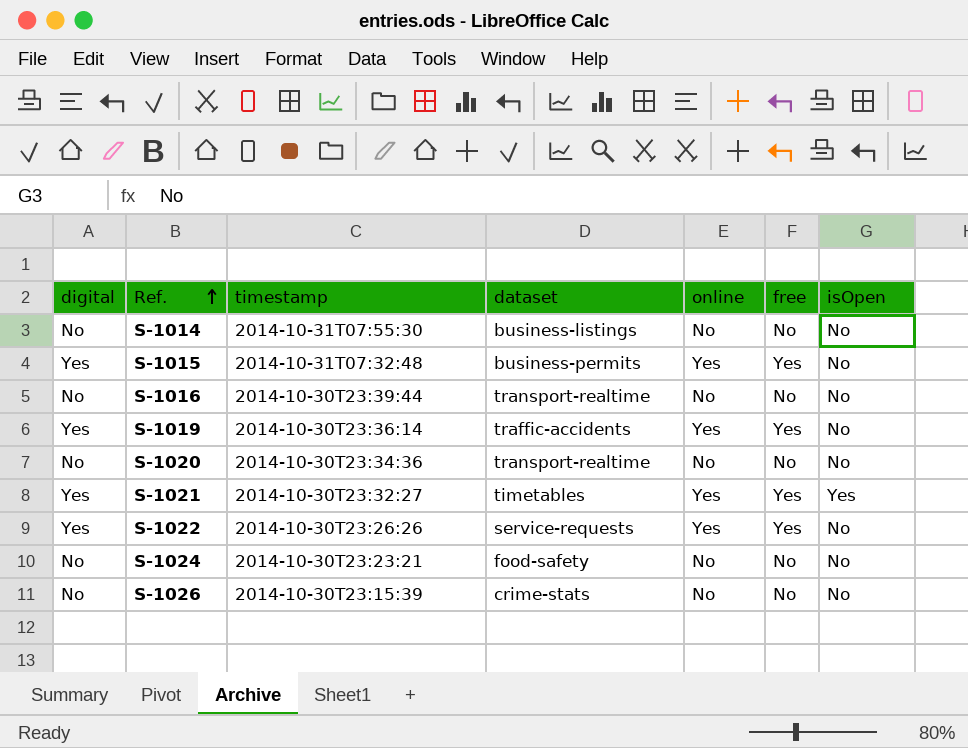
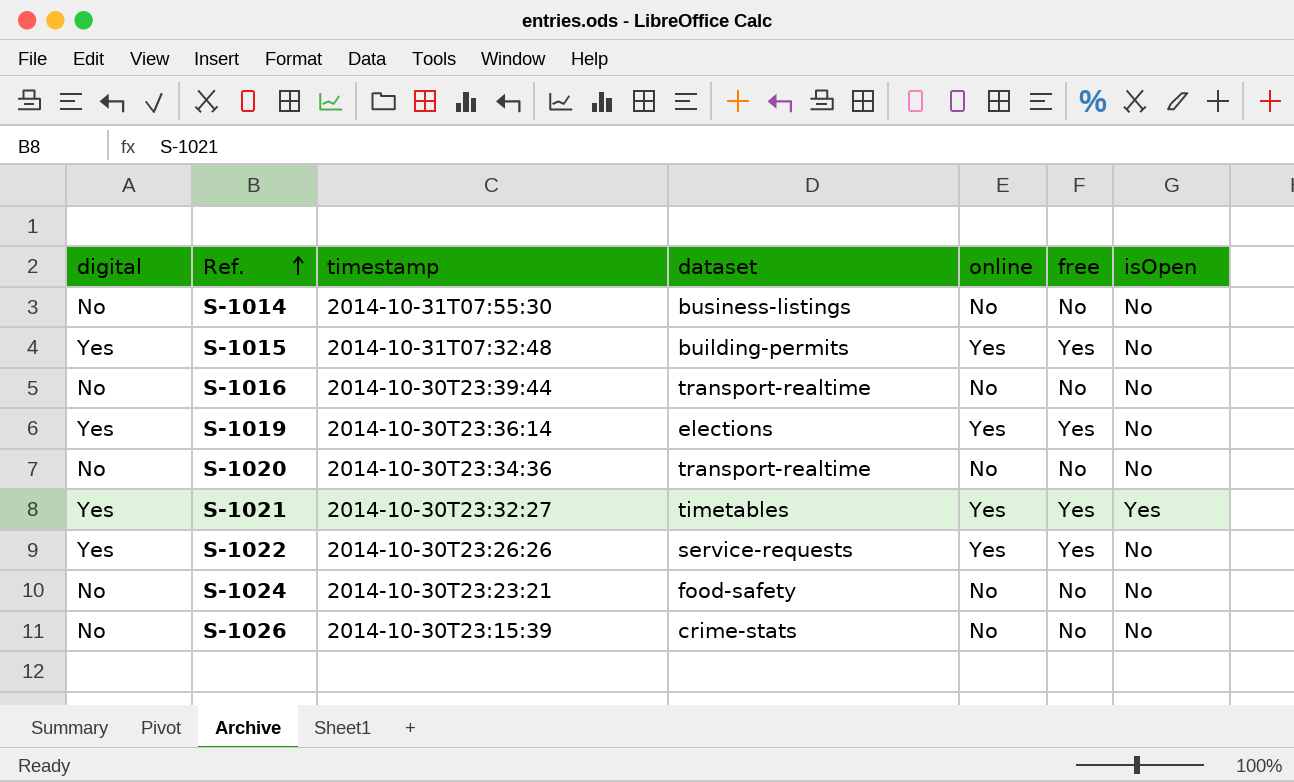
S-1015 | dataset: business-permits -> building-permits
S-1019 | dataset: traffic-accidents -> elections

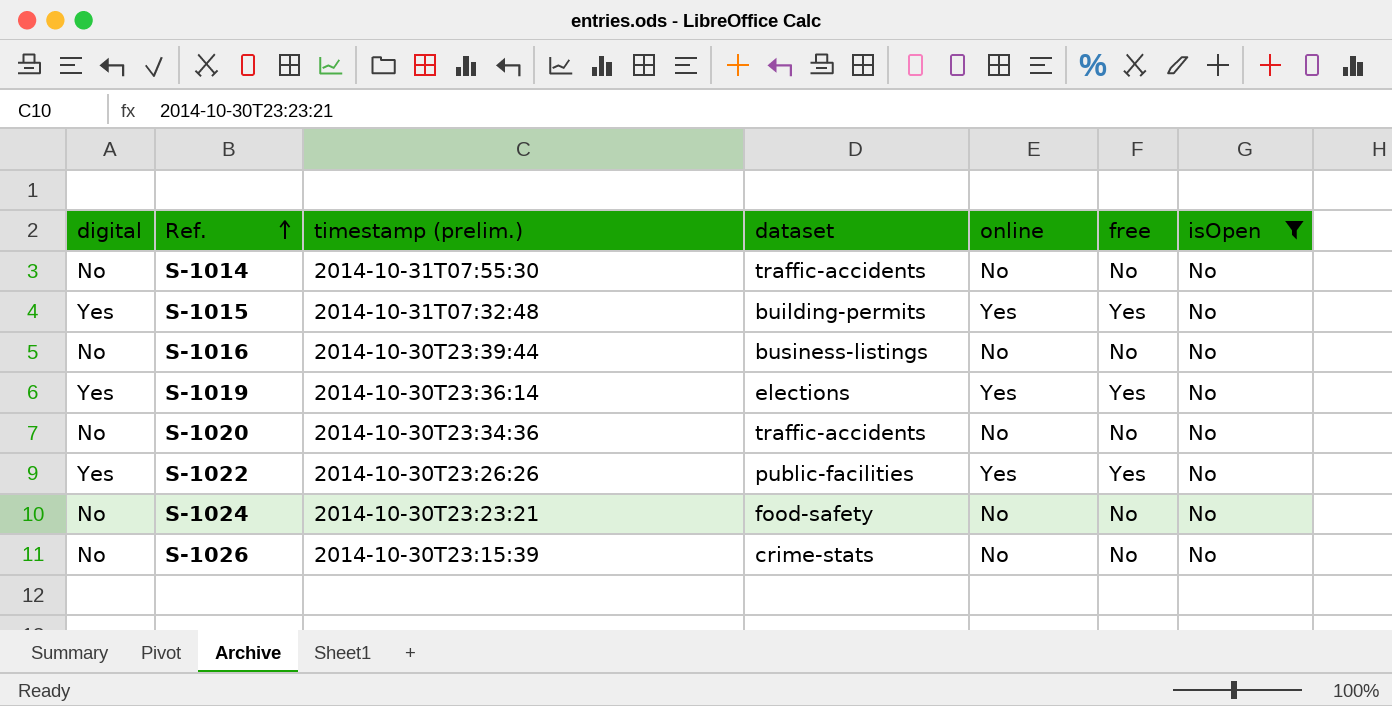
filter: none -> isOpen = No
column name: timestamp -> timestamp (prelim.)
S-1014 | dataset: business-listings -> traffic-accidents
S-1016 | dataset: transport-realtime -> business-listings
S-1020 | dataset: transport-realtime -> traffic-accidents
S-1022 | dataset: service-requests -> public-facilities

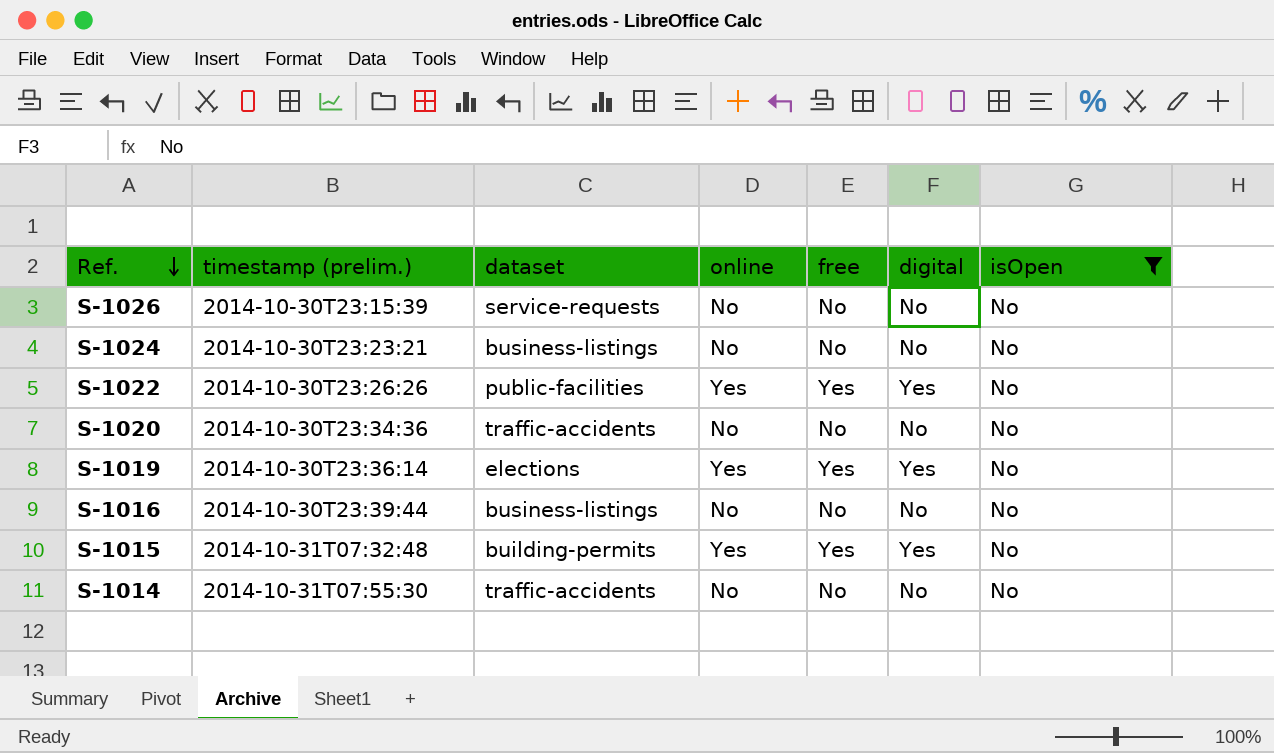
row order: Ref. ascending -> Ref. descending
column digital | position: 1 -> 6
S-1026 | dataset: crime-stats -> service-requests
S-1024 | dataset: food-safety -> business-listings

